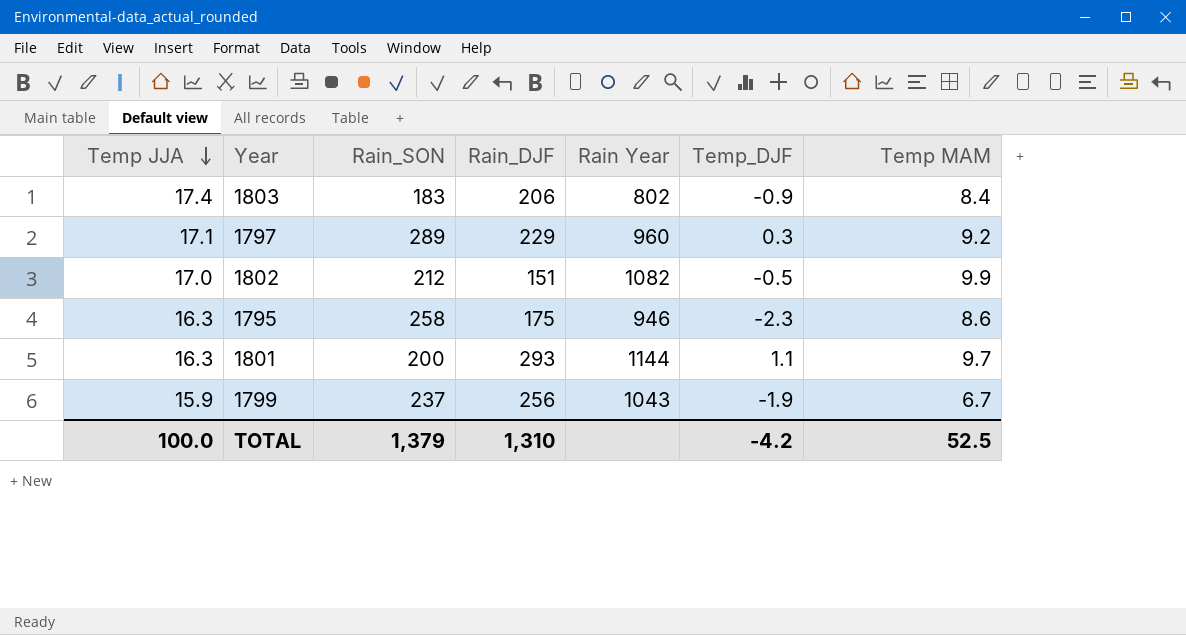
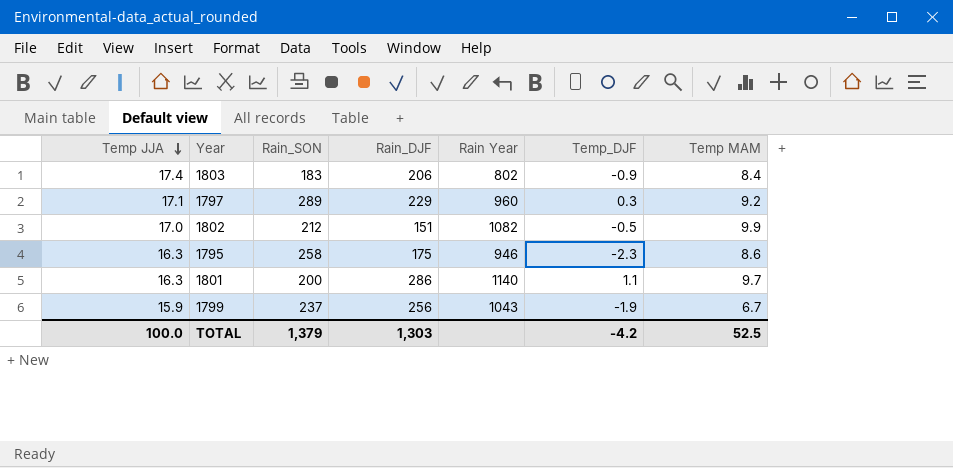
1801 | Rain_DJF: 293 -> 286
1801 | Rain Year: 1144 -> 1140
TOTAL | Rain_DJF: 1,310 -> 1,303

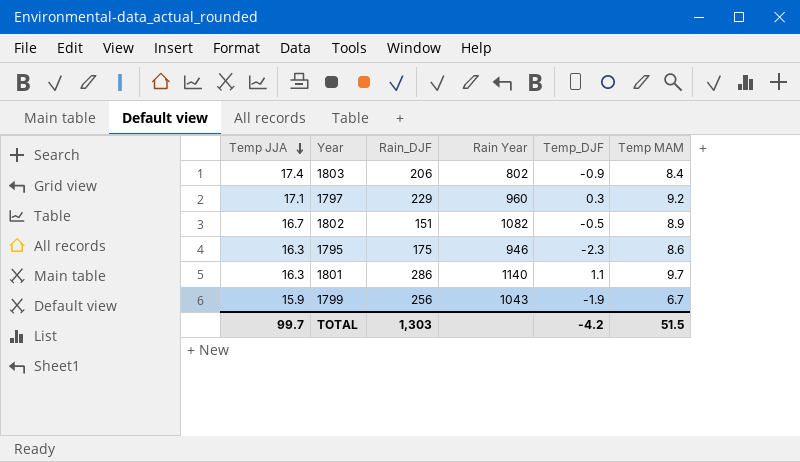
column Rain_SON | position: 3 -> none
1802 | Temp JJA: 17.0 -> 16.7
1802 | Temp MAM: 9.9 -> 8.9
TOTAL | Temp JJA: 100.0 -> 99.7
TOTAL | Temp MAM: 52.5 -> 51.5

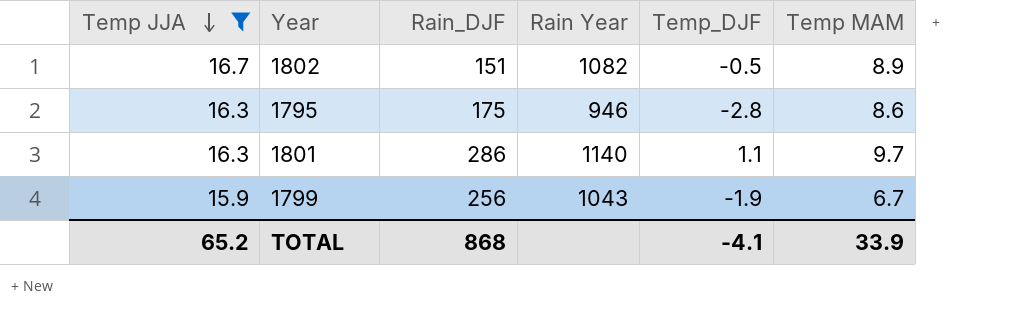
filter: none -> Temp JJA <= 16.7
1795 | Temp_DJF: -2.3 -> -2.8
TOTAL | Temp JJA: 99.7 -> 65.2
TOTAL | Rain_DJF: 1,303 -> 868
TOTAL | Temp_DJF: -4.2 -> -4.1
TOTAL | Temp MAM: 51.5 -> 33.9

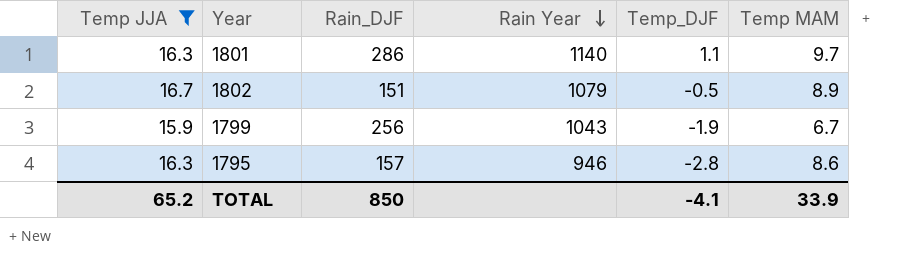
row order: Temp JJA descending -> Rain Year descending
1802 | Rain Year: 1082 -> 1079
1795 | Rain_DJF: 175 -> 157
TOTAL | Rain_DJF: 868 -> 850

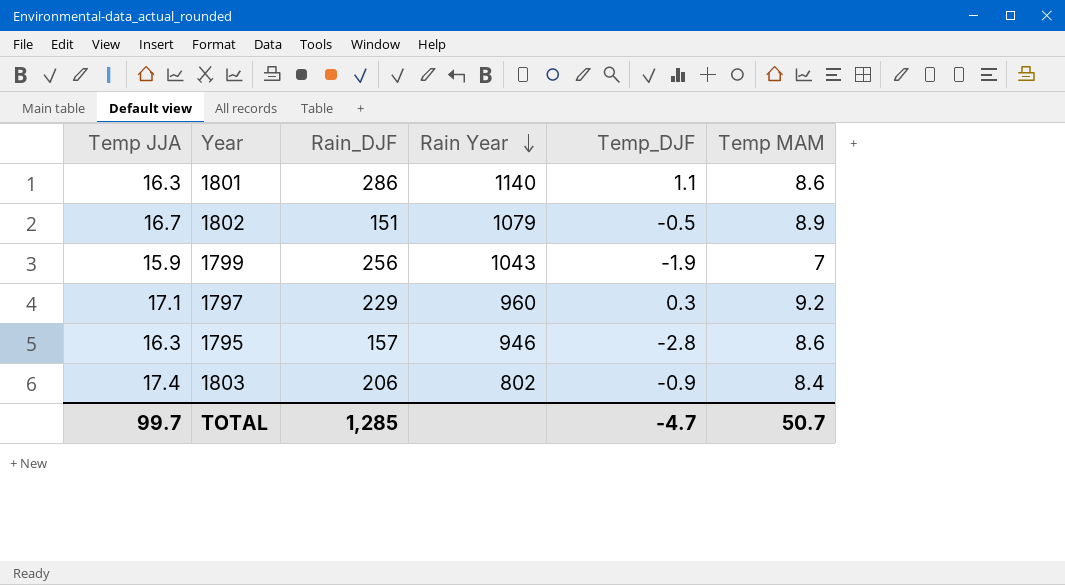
filter: Temp JJA <= 16.7 -> none
1801 | Temp MAM: 9.7 -> 8.6
1799 | Temp MAM: 6.7 -> 7
TOTAL | Temp JJA: 65.2 -> 99.7
TOTAL | Rain_DJF: 850 -> 1,285
TOTAL | Temp_DJF: -4.1 -> -4.7
TOTAL | Temp MAM: 33.9 -> 50.7

